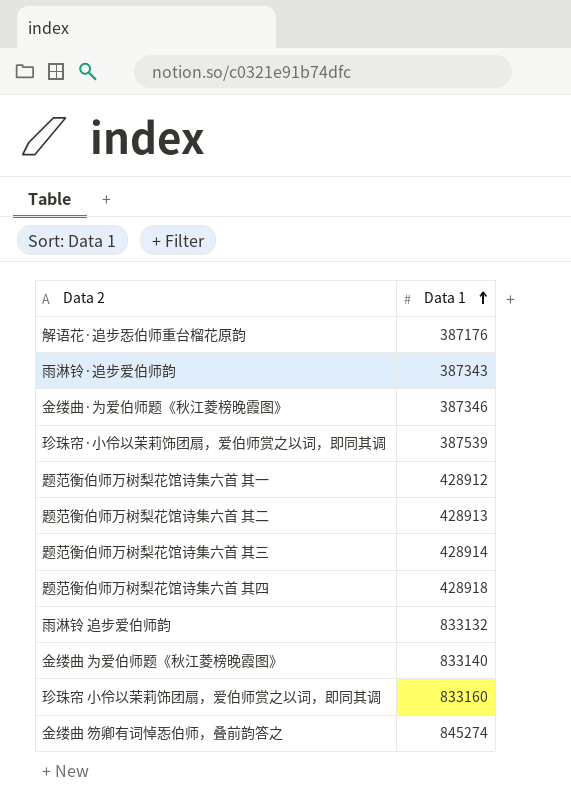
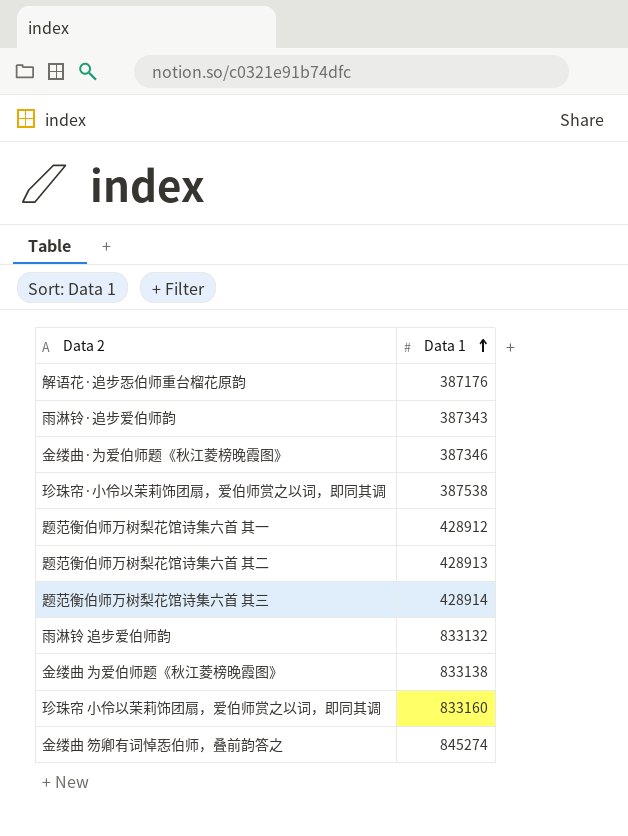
row 题范衡伯师万树梨花馆诗集六首 其四: 428918 -> none
珍珠帘·小伶以茉莉饰团扇，爱伯师赏之以词，即同其调 | Data 1: 387539 -> 387538
金缕曲 为爱伯师题《秋江菱榜晚霞图》 | Data 1: 833140 -> 833138

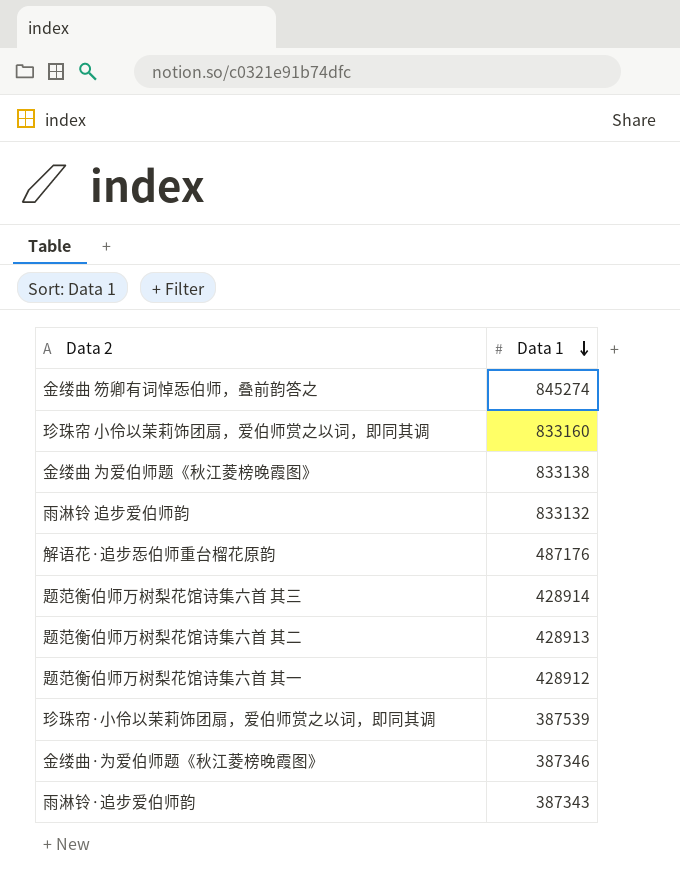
row order: Data 1 ascending -> Data 1 descending
解语花·追步㤅伯师重台榴花原韵 | Data 1: 387176 -> 487176
珍珠帘·小伶以茉莉饰团扇，爱伯师赏之以词，即同其调 | Data 1: 387538 -> 387539

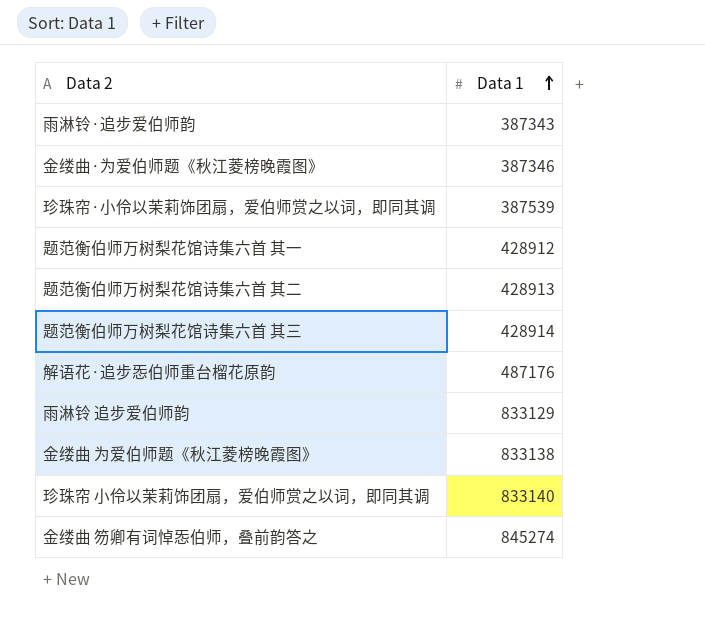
row order: Data 1 descending -> Data 1 ascending
雨淋铃 追步爱伯师韵 | Data 1: 833132 -> 833129
珍珠帘 小伶以茉莉饰团扇，爱伯师赏之以词，即同其调 | Data 1: 833160 -> 833140

